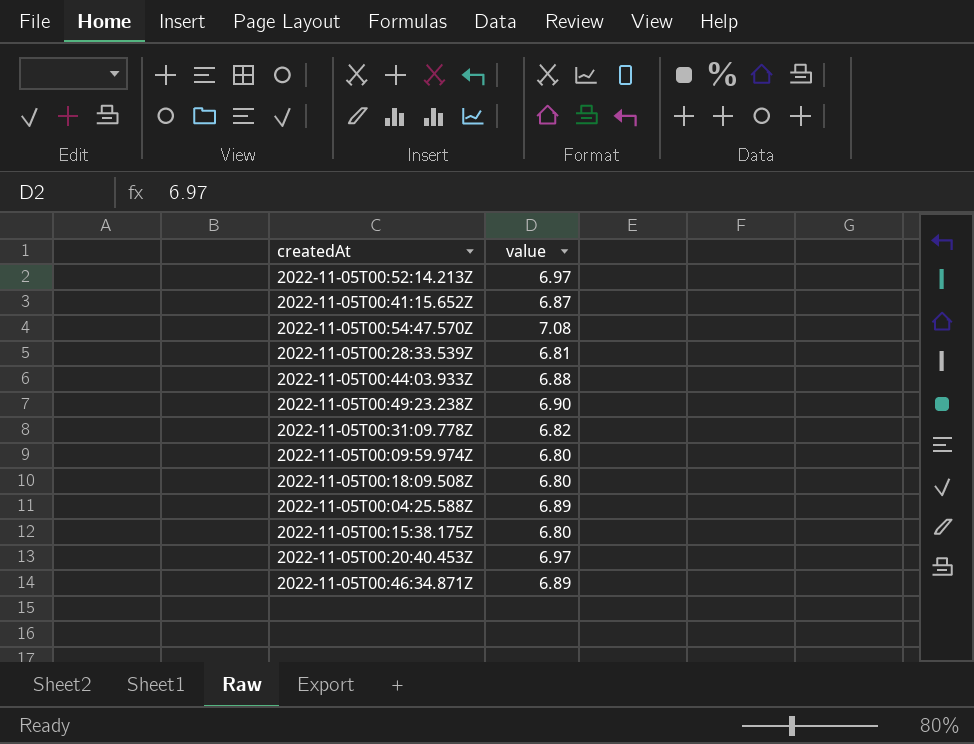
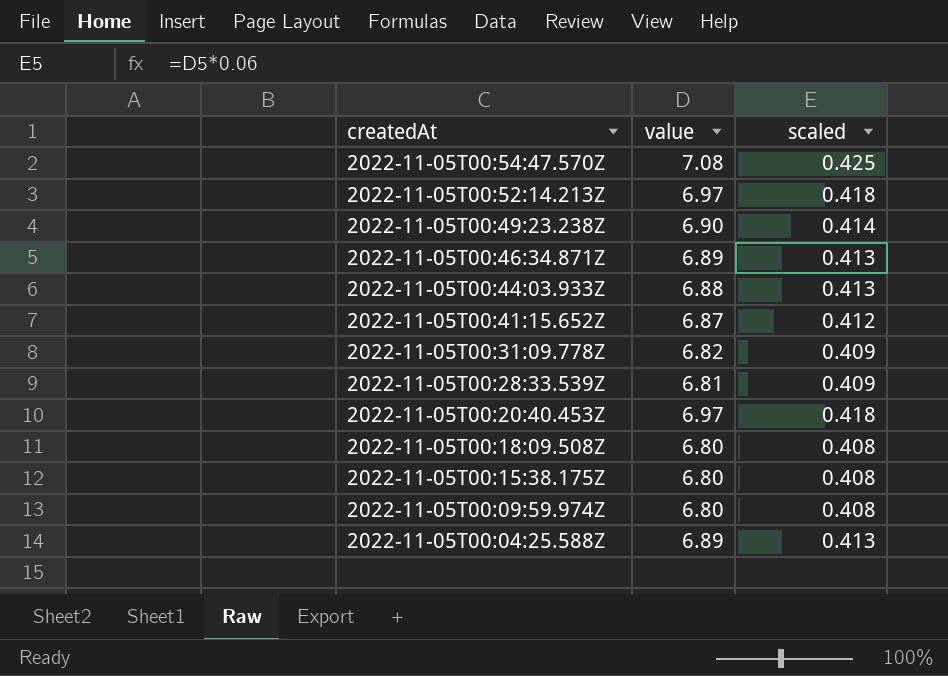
row order: none -> createdAt descending
column scaled | formula: none -> [value] * 0.06

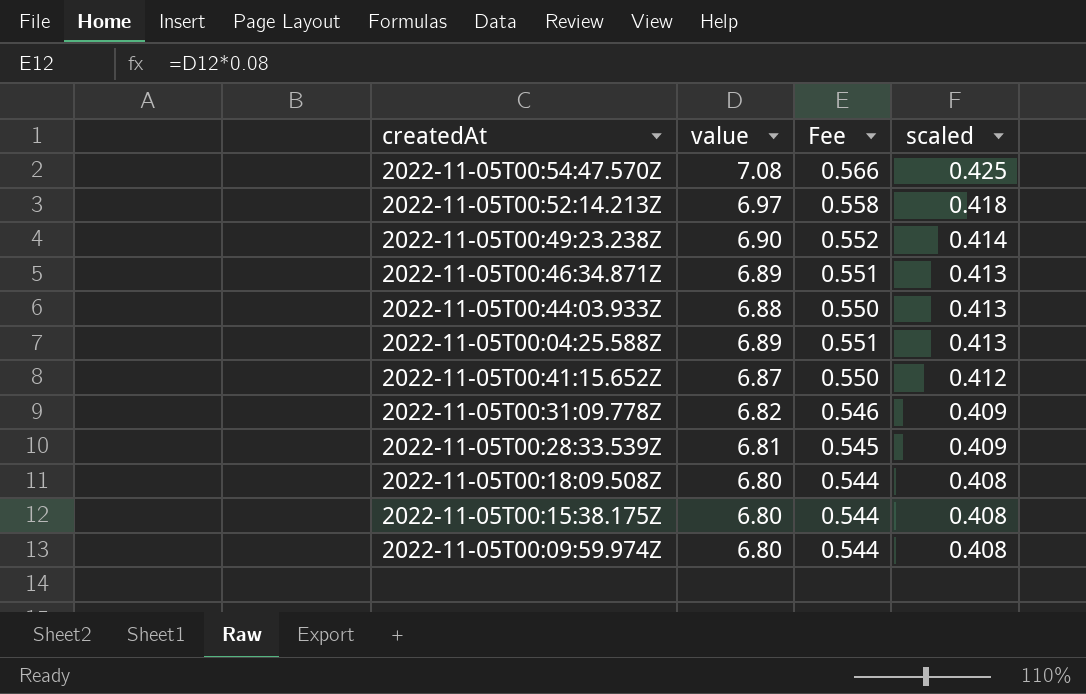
row order: createdAt descending -> scaled descending
column Fee | formula: none -> [value] * 0.08
row 2022-11-05T00:20:40.453Z: 6.97 | 0.418 -> none

